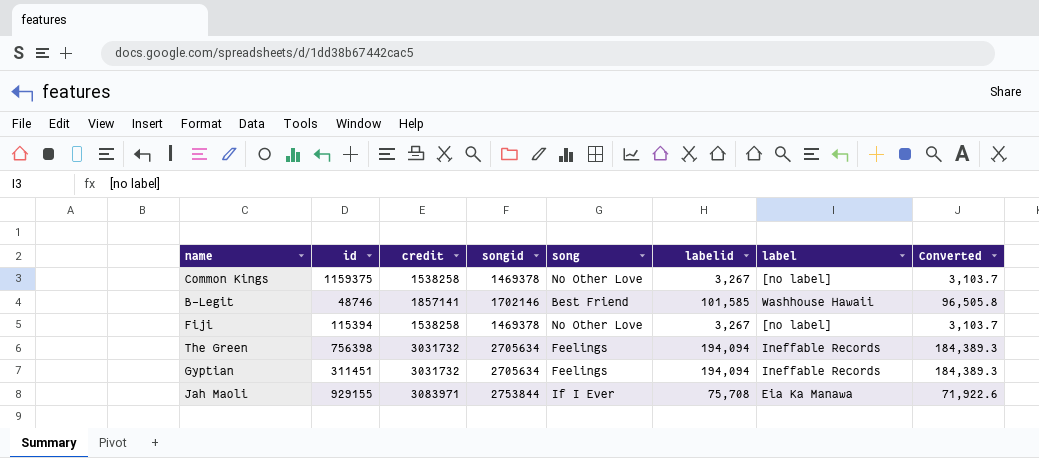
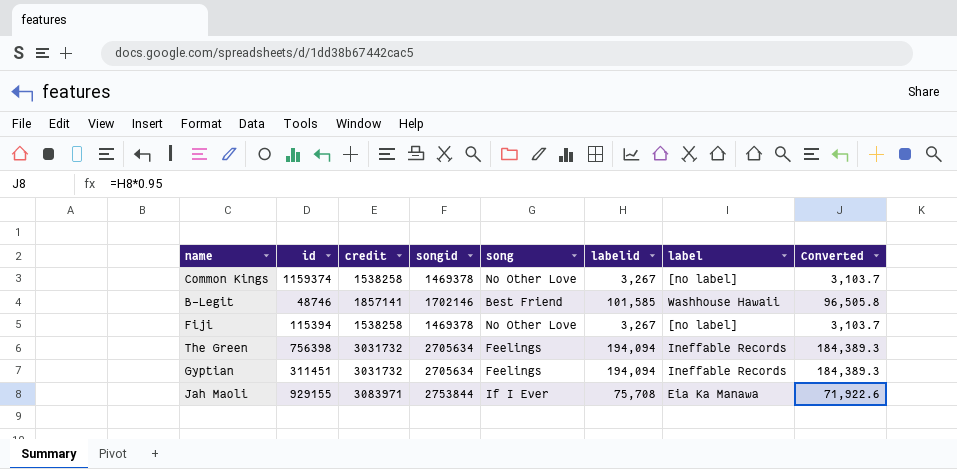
Common Kings | id: 1159375 -> 1159374

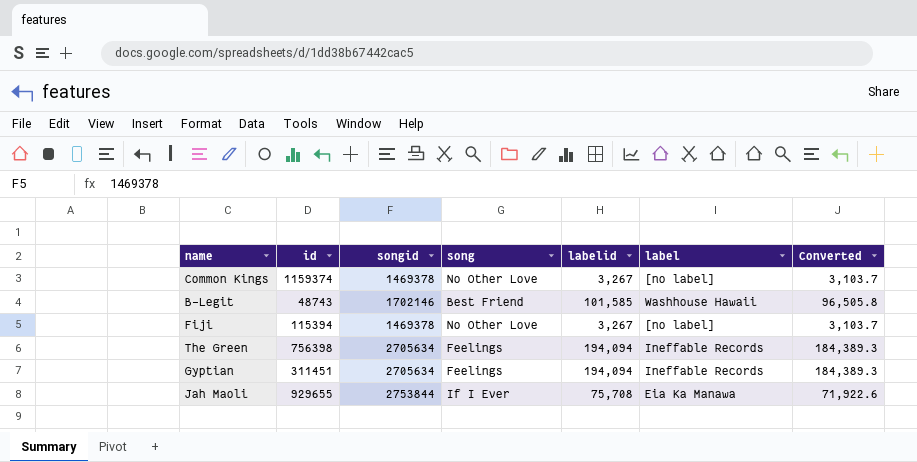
column credit | position: 3 -> none
B‐Legit | id: 48746 -> 48743
Jah Maoli | id: 929155 -> 929655

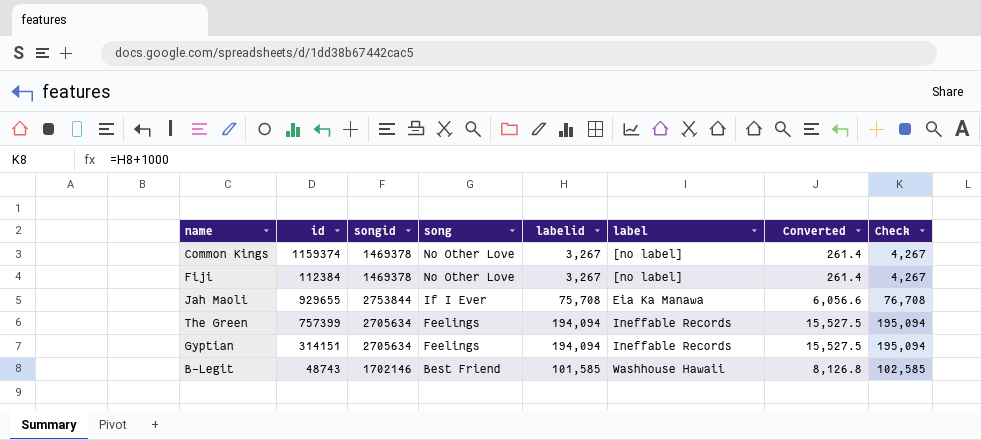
row order: none -> song descending
column Converted | formula: [labelid] * 0.95 -> [labelid] * 0.08
column Check | formula: none -> [labelid] + 1000
Fiji | id: 115394 -> 112384
The Green | id: 756398 -> 757399
Gyptian | id: 311451 -> 314151

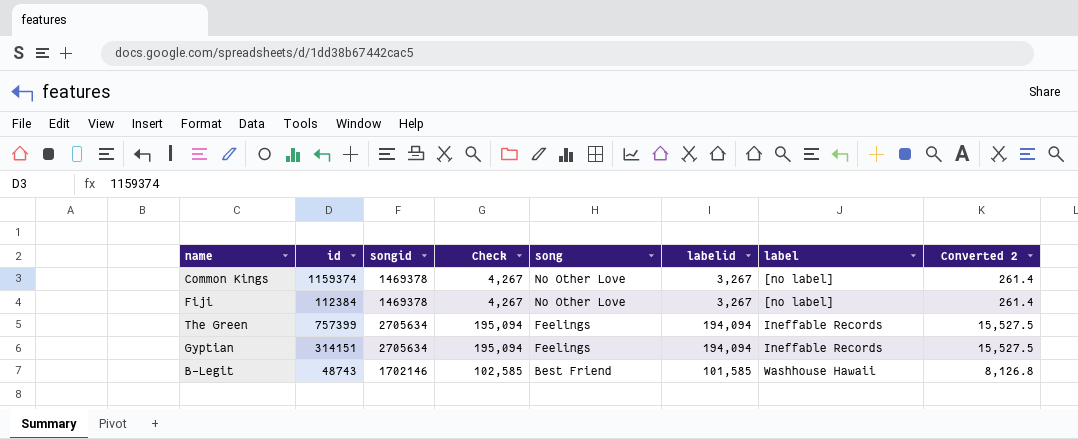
column Check | position: 8 -> 4
column name: Converted -> Converted 2
row Jah Maoli: 929655 | 2753844 | If I Ever | 75,708 | Eia Ka Manawa | 6,056.6 | 76,708 -> none

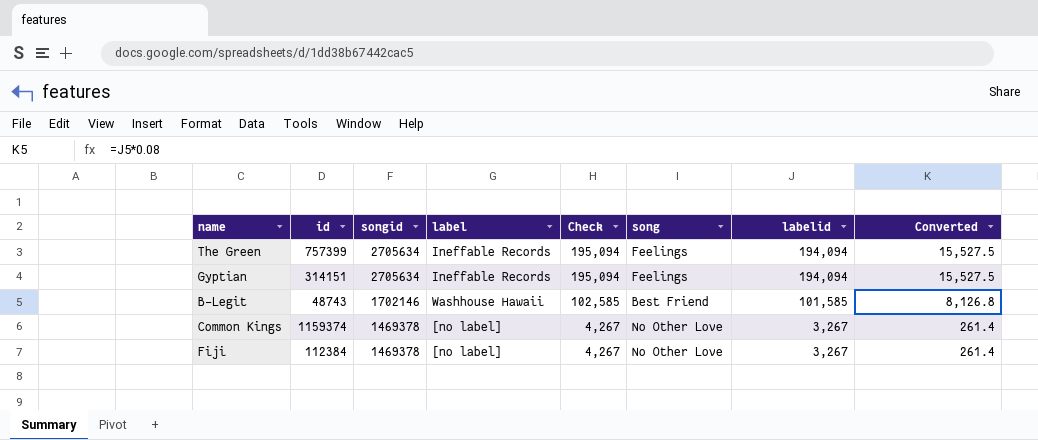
row order: song descending -> songid descending
column label | position: 7 -> 4
column name: Converted 2 -> Converted

